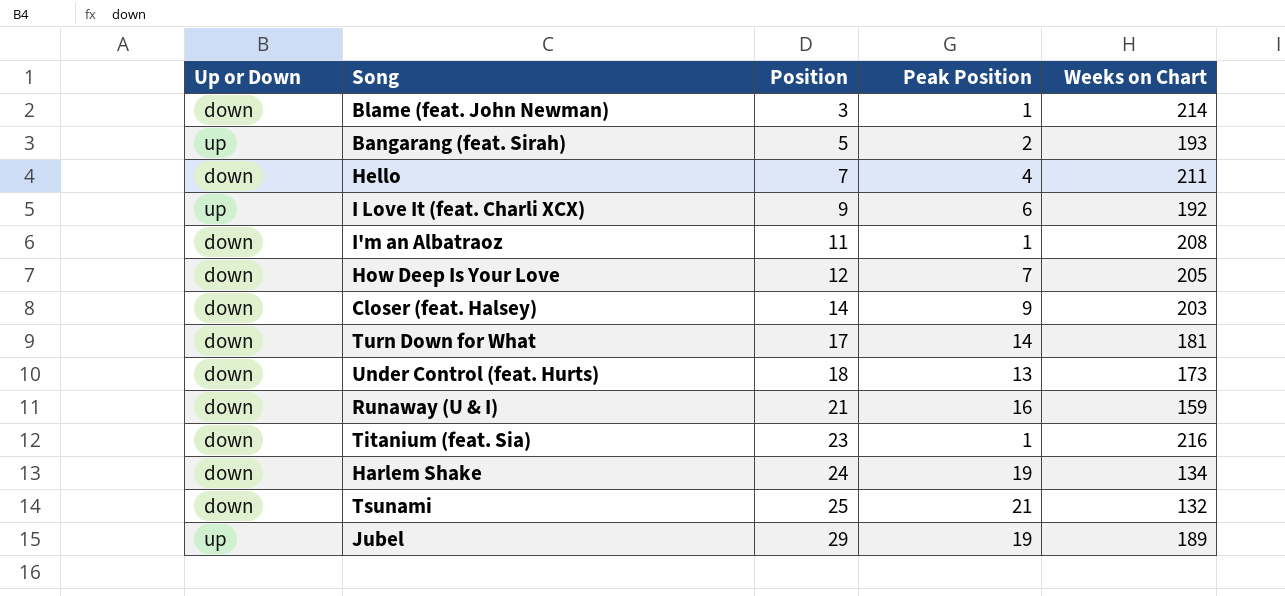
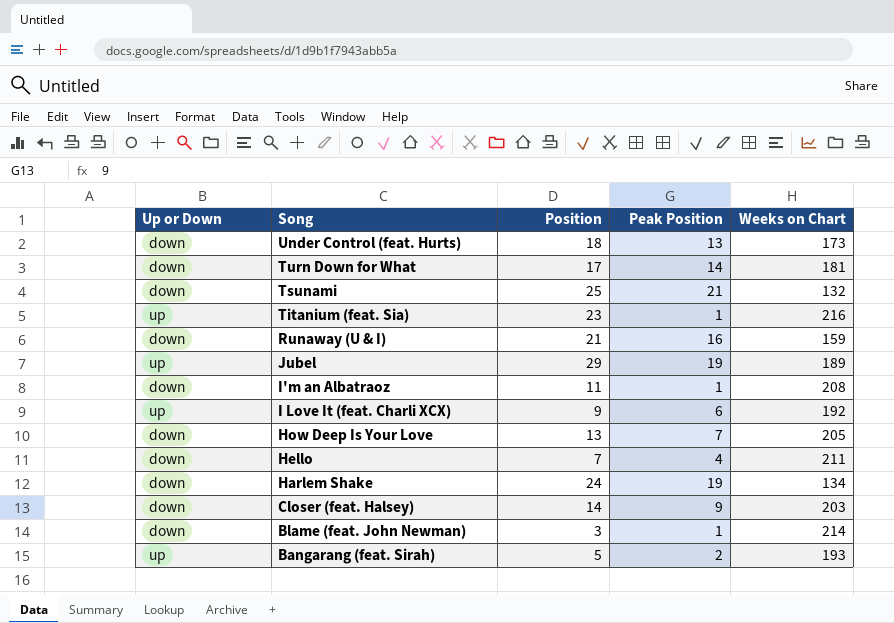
row order: Position ascending -> Song descending
Titanium (feat. Sia) | Up or Down: down -> up
How Deep Is Your Love | Position: 12 -> 13

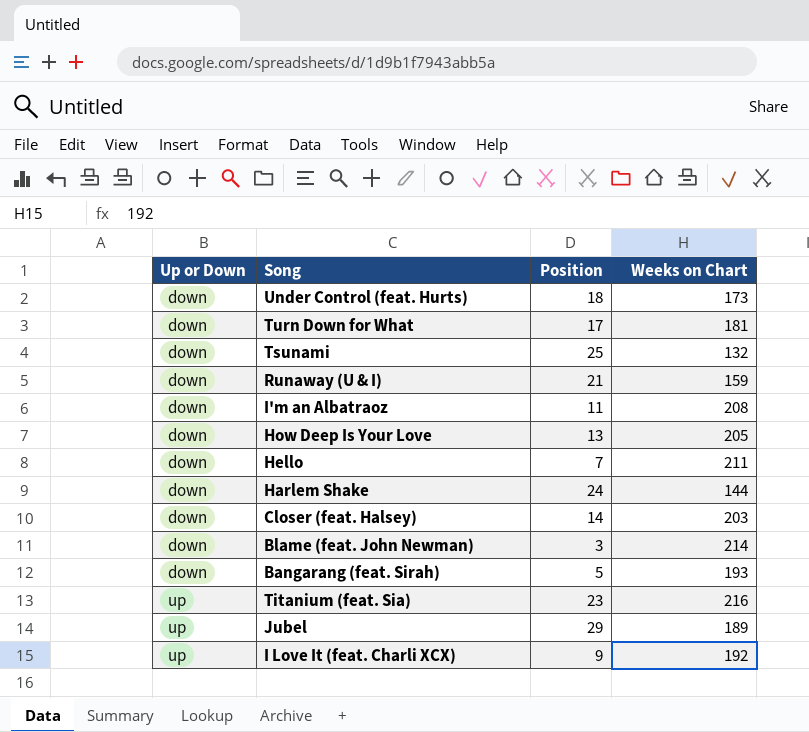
row order: Song descending -> Up or Down ascending
column Peak Position | position: 4 -> none
Harlem Shake | Weeks on Chart: 134 -> 144
Bangarang (feat. Sirah) | Up or Down: up -> down

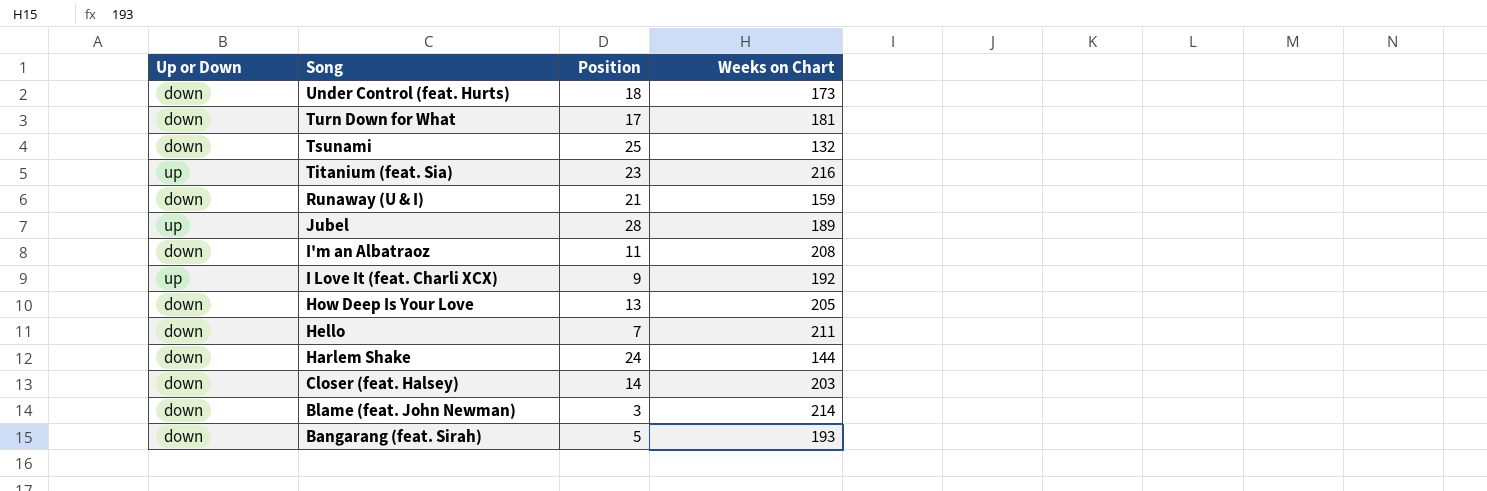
row order: Up or Down ascending -> Song descending
Jubel | Position: 29 -> 28

